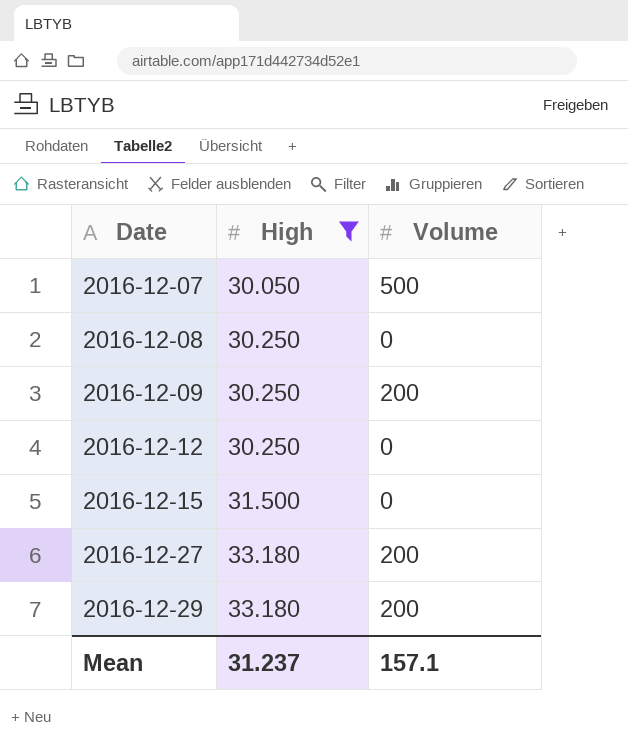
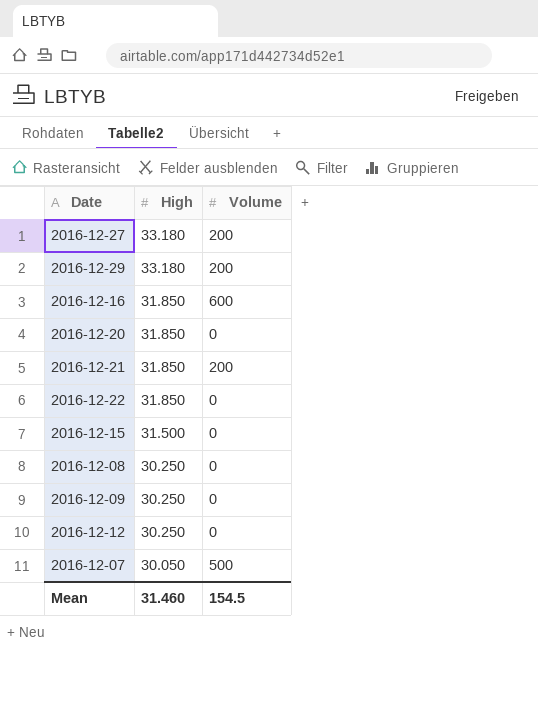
filter: High != 31.850 -> none
row order: Date ascending -> High descending
2016-12-09 | Volume: 200 -> 0
Mean | High: 31.237 -> 31.460
Mean | Volume: 157.1 -> 154.5

